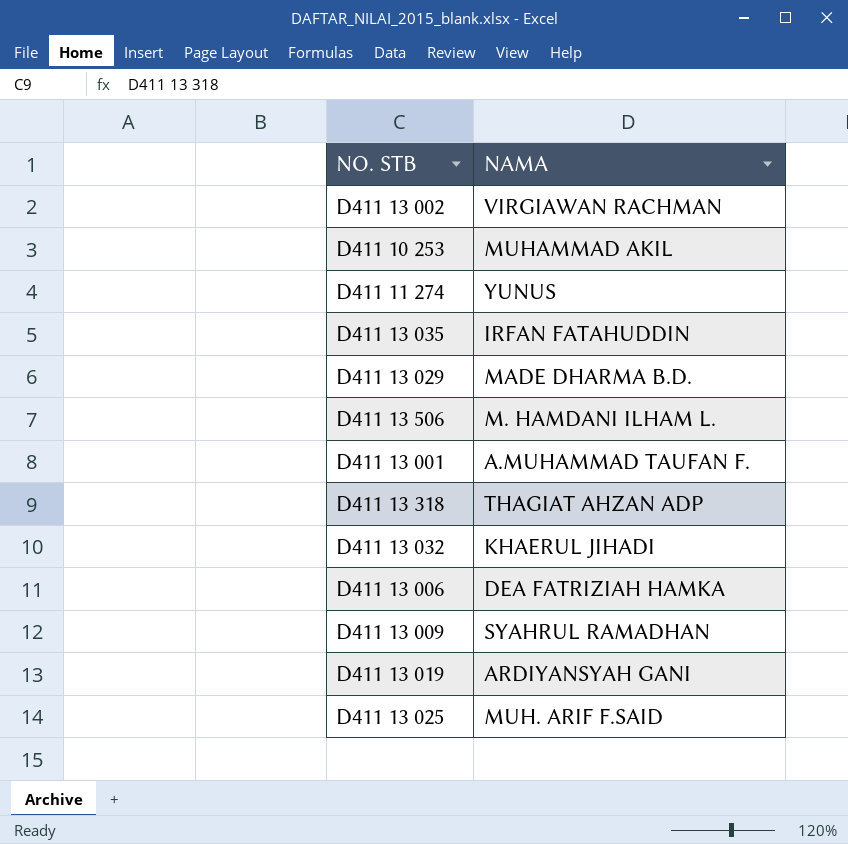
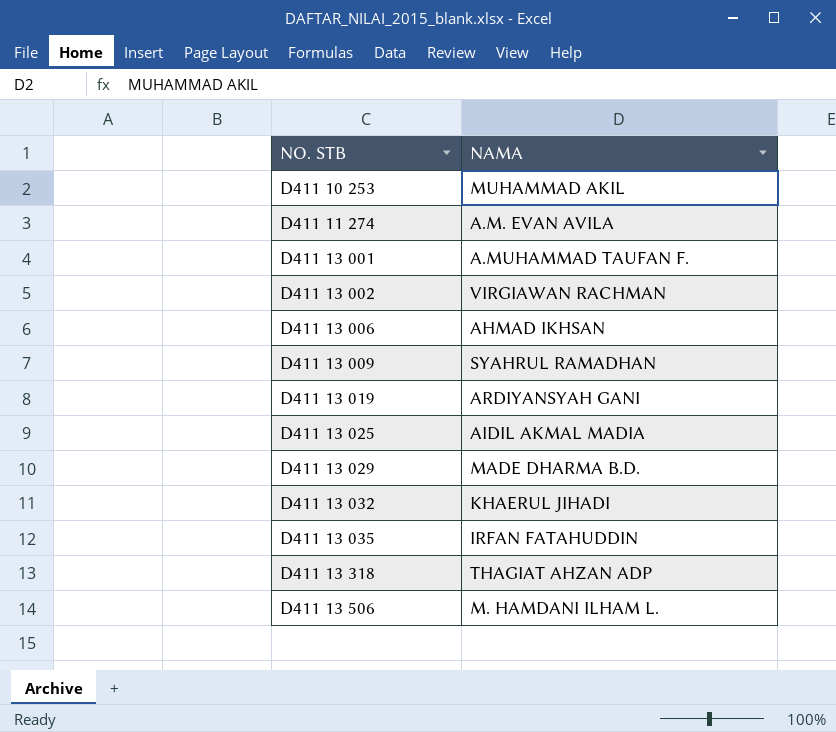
row order: none -> NO. STB ascending
D411 11 274 | NAMA: YUNUS -> A.M. EVAN AVILA
D411 13 006 | NAMA: DEA FATRIZIAH HAMKA -> AHMAD IKHSAN
D411 13 025 | NAMA: MUH. ARIF F.SAID -> AIDIL AKMAL MADIA

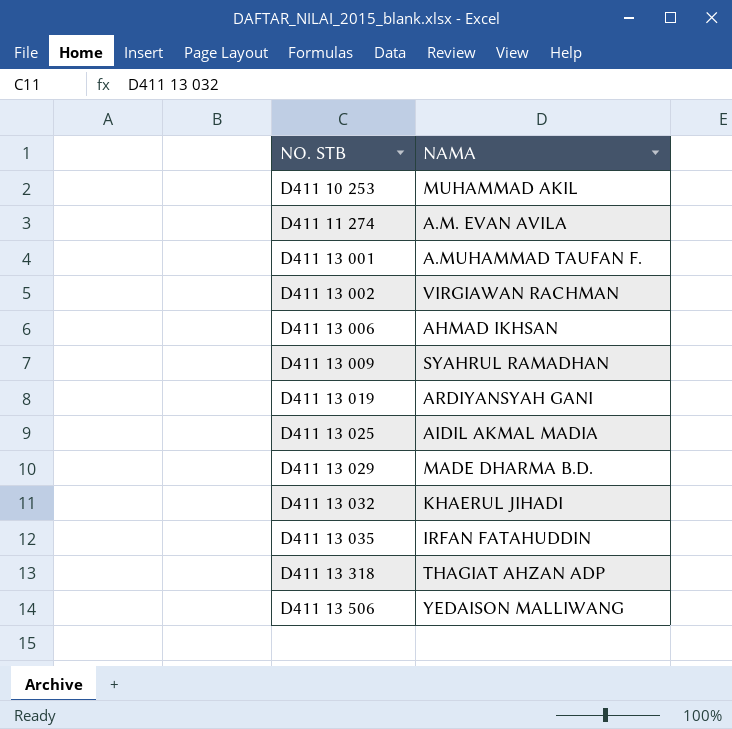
D411 13 506 | NAMA: M. HAMDANI ILHAM L. -> YEDAISON MALLIWANG

